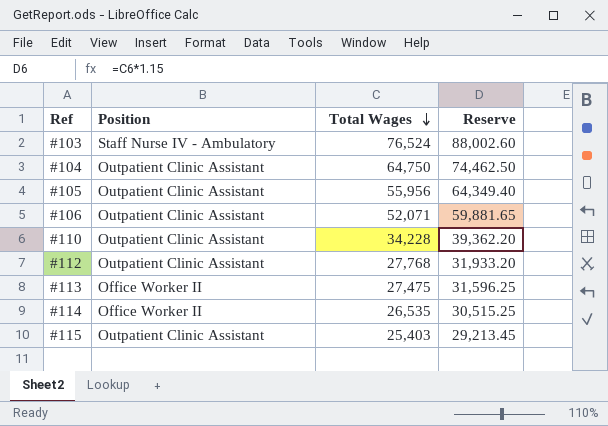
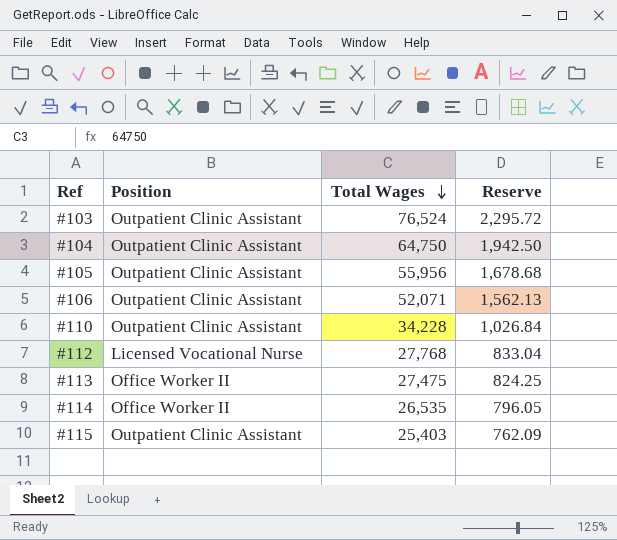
column Reserve | formula: [Total Wages] * 1.15 -> [Total Wages] * 0.03
#103 | Position: Staff Nurse IV - Ambulatory -> Outpatient Clinic Assistant
#112 | Position: Outpatient Clinic Assistant -> Licensed Vocational Nurse

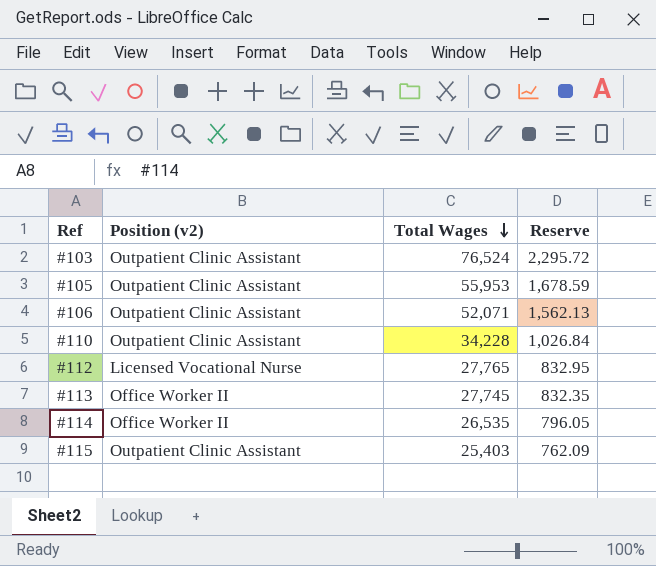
column name: Position -> Position (v2)
row #104: Outpatient Clinic Assistant | 64,750 | 1,942.50 -> none
#105 | Total Wages: 55,956 -> 55,953
#105 | Reserve: 1,678.68 -> 1,678.59
#112 | Total Wages: 27,768 -> 27,765
#112 | Reserve: 833.04 -> 832.95
#113 | Total Wages: 27,475 -> 27,745
#113 | Reserve: 824.25 -> 832.35

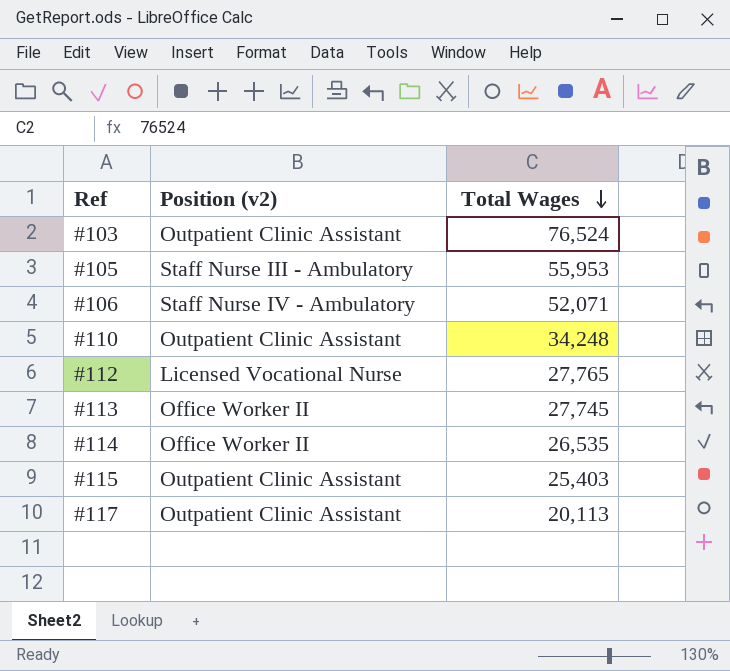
column Reserve | formula: [Total Wages] * 0.03 -> none
#105 | Position (v2): Outpatient Clinic Assistant -> Staff Nurse III - Ambulatory
#106 | Position (v2): Outpatient Clinic Assistant -> Staff Nurse IV - Ambulatory
#110 | Total Wages: 34,228 -> 34,248
row #117: none -> Outpatient Clinic Assistant | 20,113

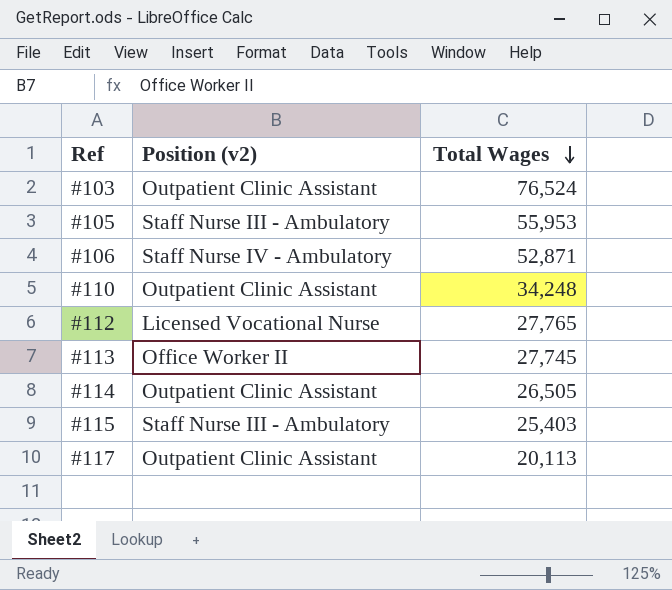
#106 | Total Wages: 52,071 -> 52,871
#114 | Position (v2): Office Worker II -> Outpatient Clinic Assistant
#114 | Total Wages: 26,535 -> 26,505
#115 | Position (v2): Outpatient Clinic Assistant -> Staff Nurse III - Ambulatory

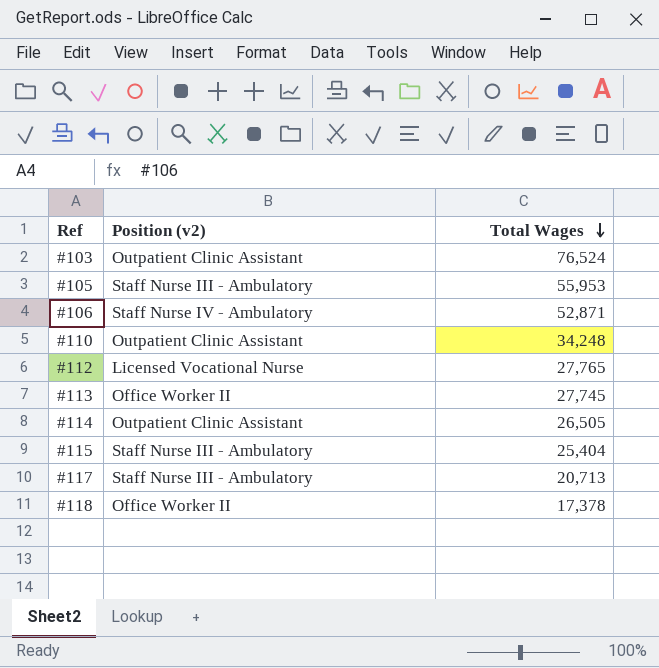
#115 | Total Wages: 25,403 -> 25,404
#117 | Position (v2): Outpatient Clinic Assistant -> Staff Nurse III - Ambulatory
#117 | Total Wages: 20,113 -> 20,713
row #118: none -> Office Worker II | 17,378

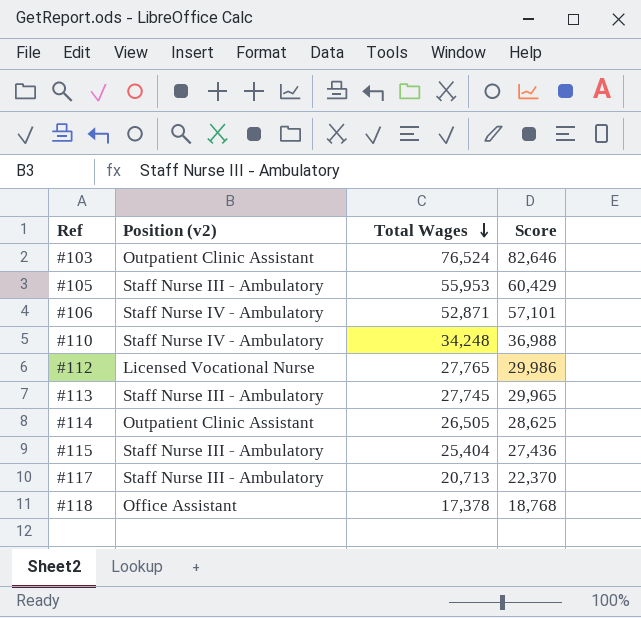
column Score | formula: none -> [Total Wages] * 1.08
#110 | Position (v2): Outpatient Clinic Assistant -> Staff Nurse IV - Ambulatory
#113 | Position (v2): Office Worker II -> Staff Nurse III - Ambulatory
#118 | Position (v2): Office Worker II -> Office Assistant

